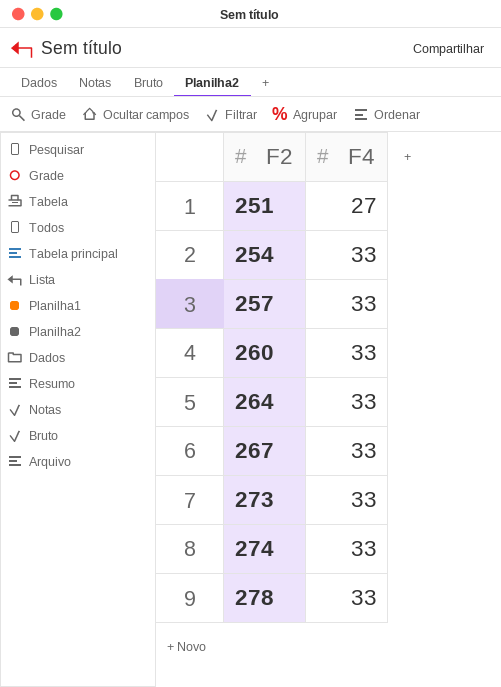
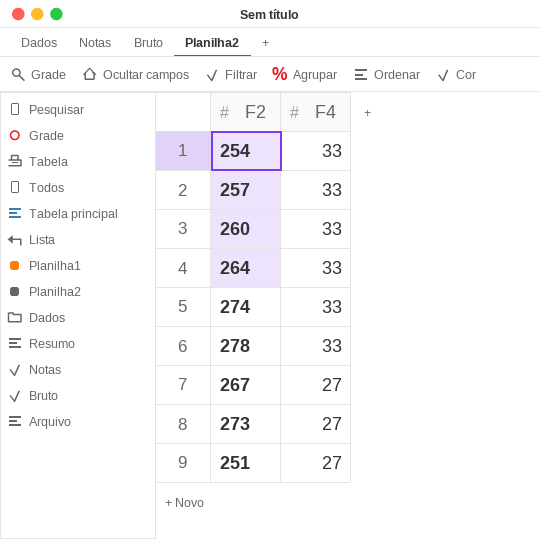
row order: F2 ascending -> F4 descending
267 | F4: 33 -> 27
273 | F4: 33 -> 27

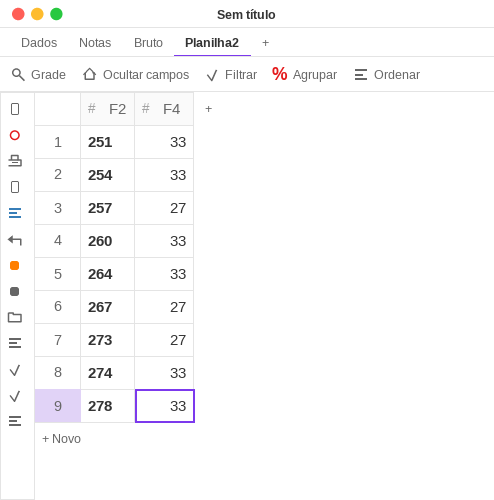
row order: F4 descending -> F2 ascending
251 | F4: 27 -> 33
257 | F4: 33 -> 27

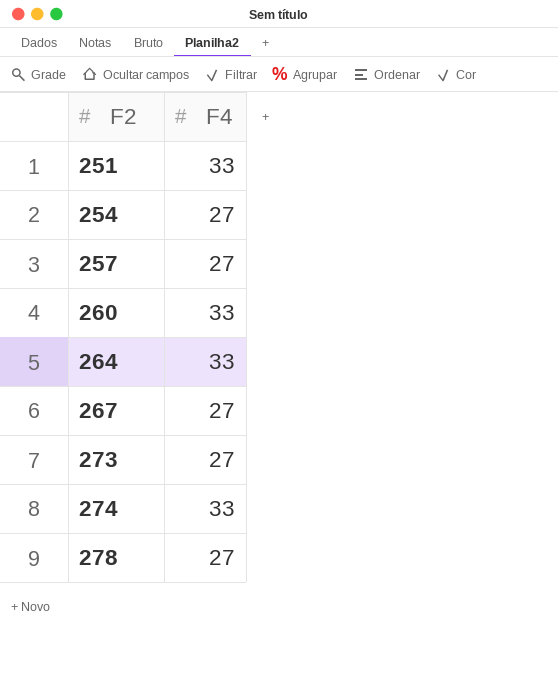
254 | F4: 33 -> 27
278 | F4: 33 -> 27

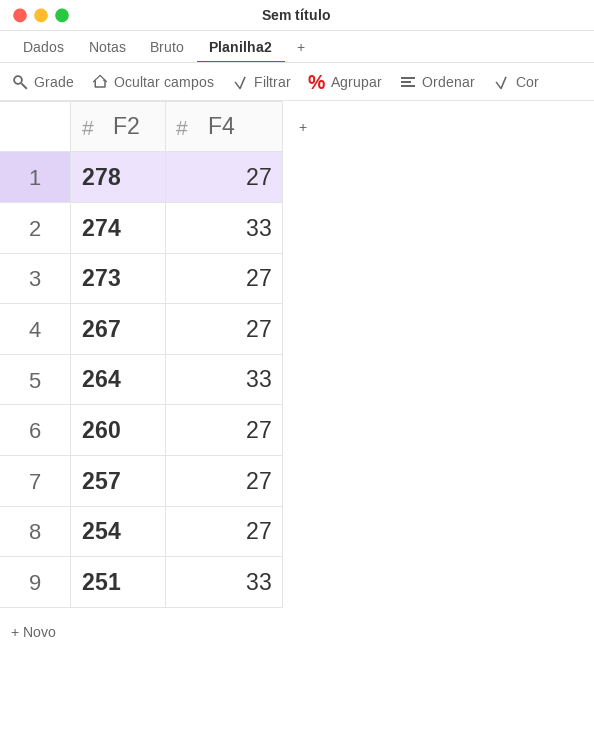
row order: F2 ascending -> F2 descending
260 | F4: 33 -> 27

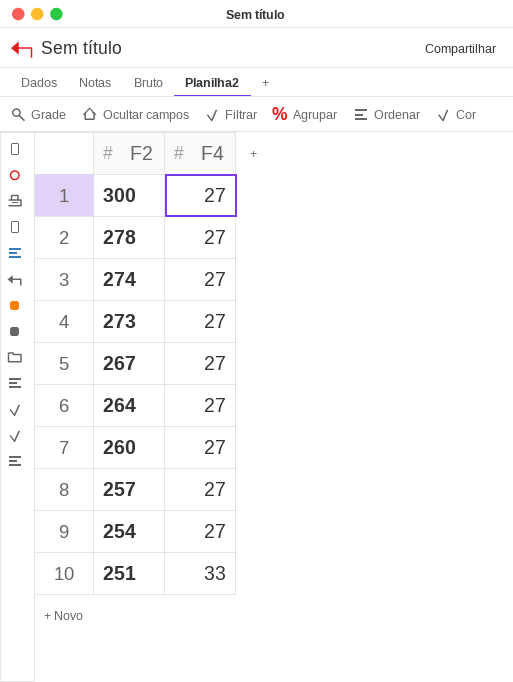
row 300: none -> 27
274 | F4: 33 -> 27
264 | F4: 33 -> 27

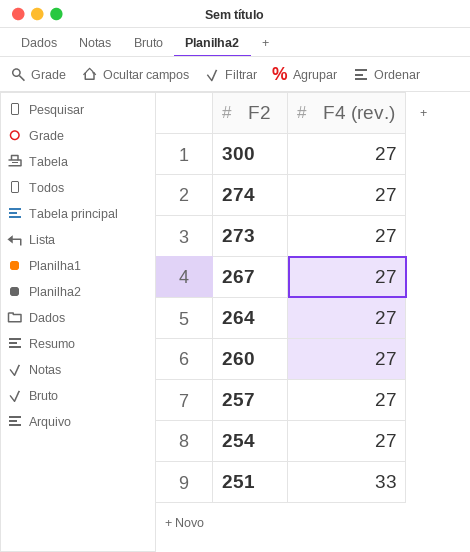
column name: F4 -> F4 (rev.)
row 278: 27 -> none

